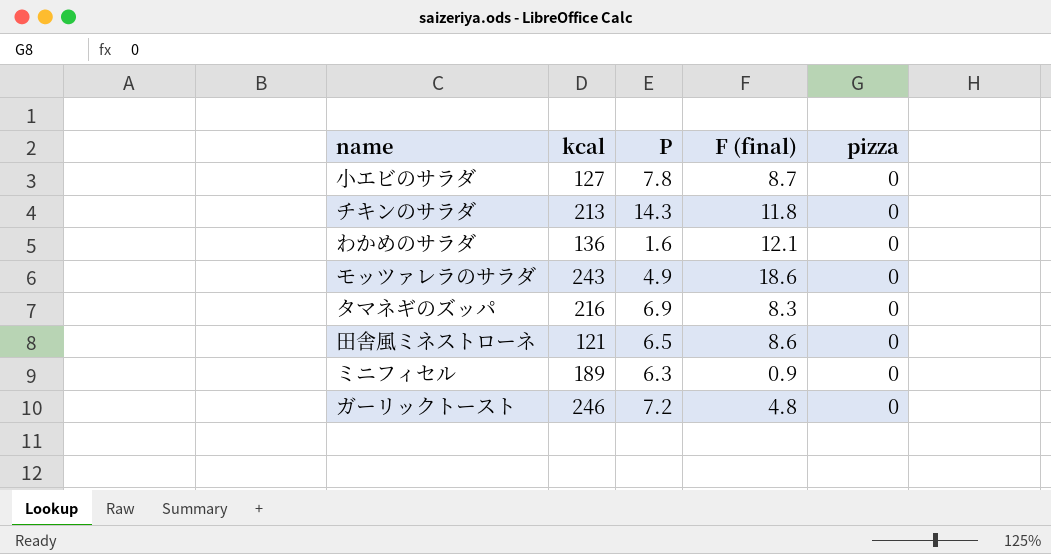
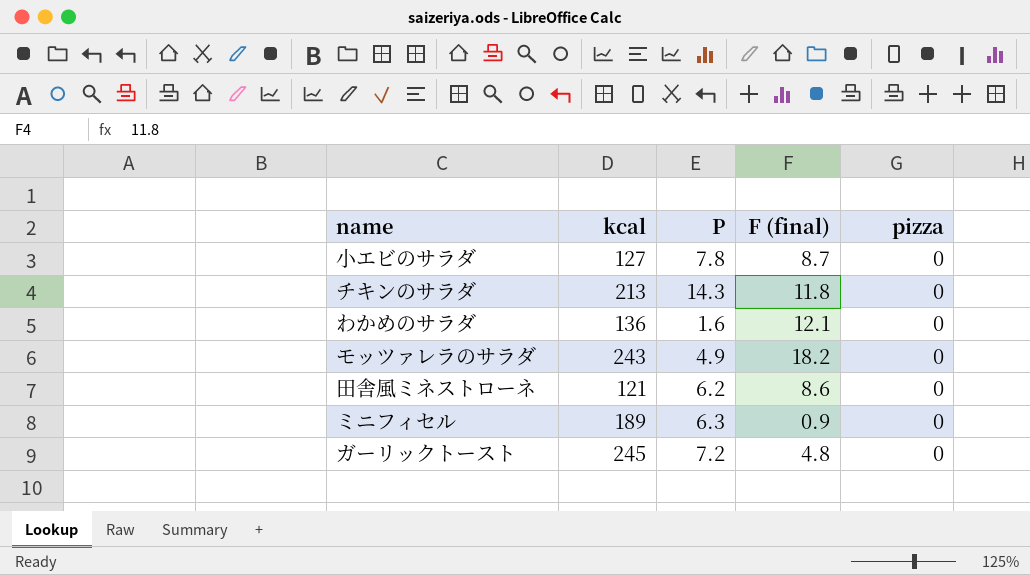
row タマネギのズッパ: 216 | 6.9 | 8.3 | 0 -> none
モッツァレラのサラダ | F (final): 18.6 -> 18.2
田舎風ミネストローネ | P: 6.5 -> 6.2
ガーリックトースト | kcal: 246 -> 245

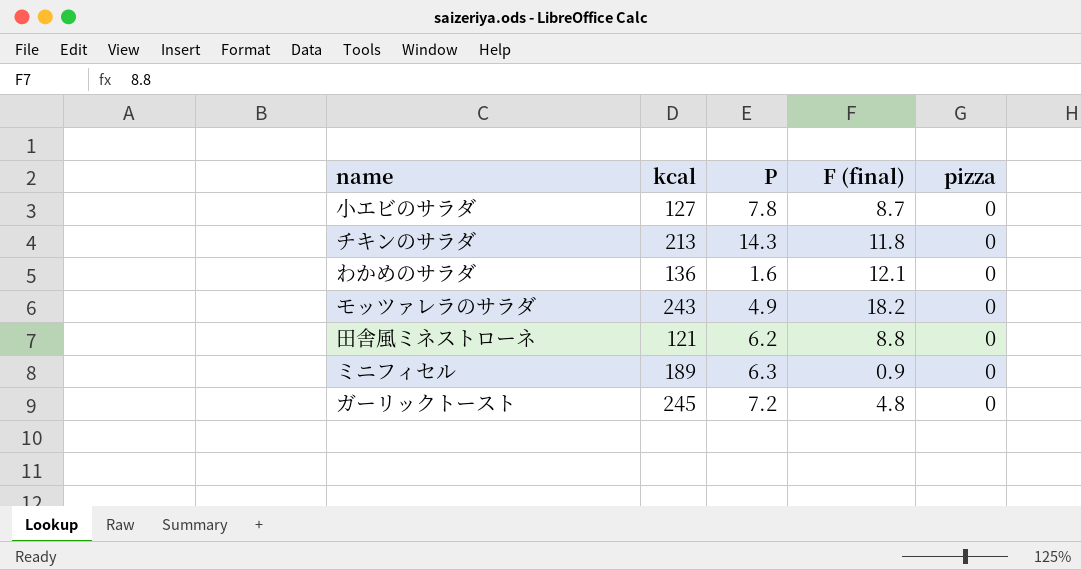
田舎風ミネストローネ | F (final): 8.6 -> 8.8

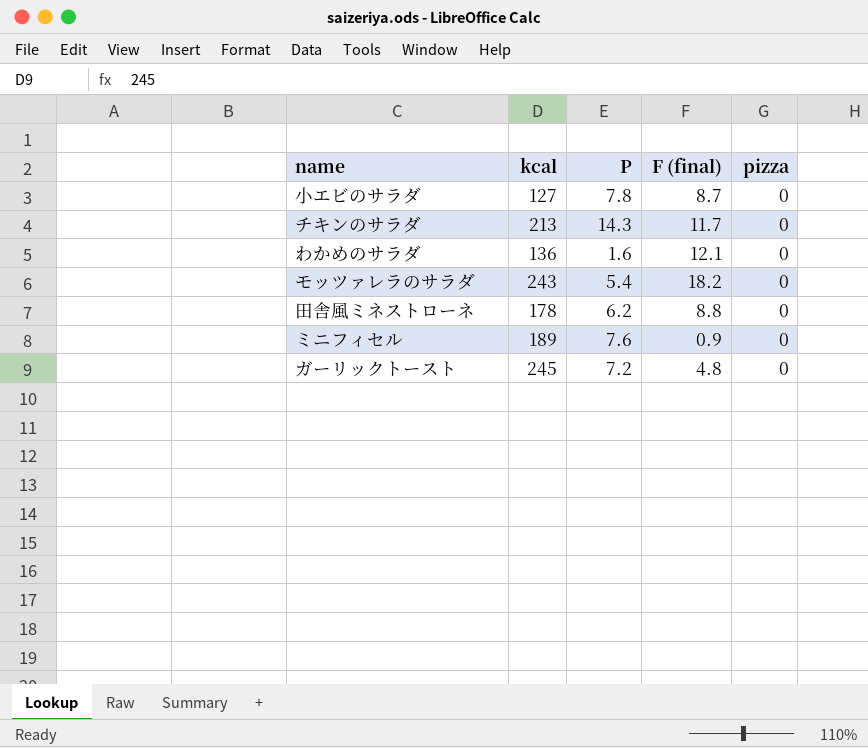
チキンのサラダ | F (final): 11.8 -> 11.7
モッツァレラのサラダ | P: 4.9 -> 5.4
田舎風ミネストローネ | kcal: 121 -> 178
ミニフィセル | P: 6.3 -> 7.6

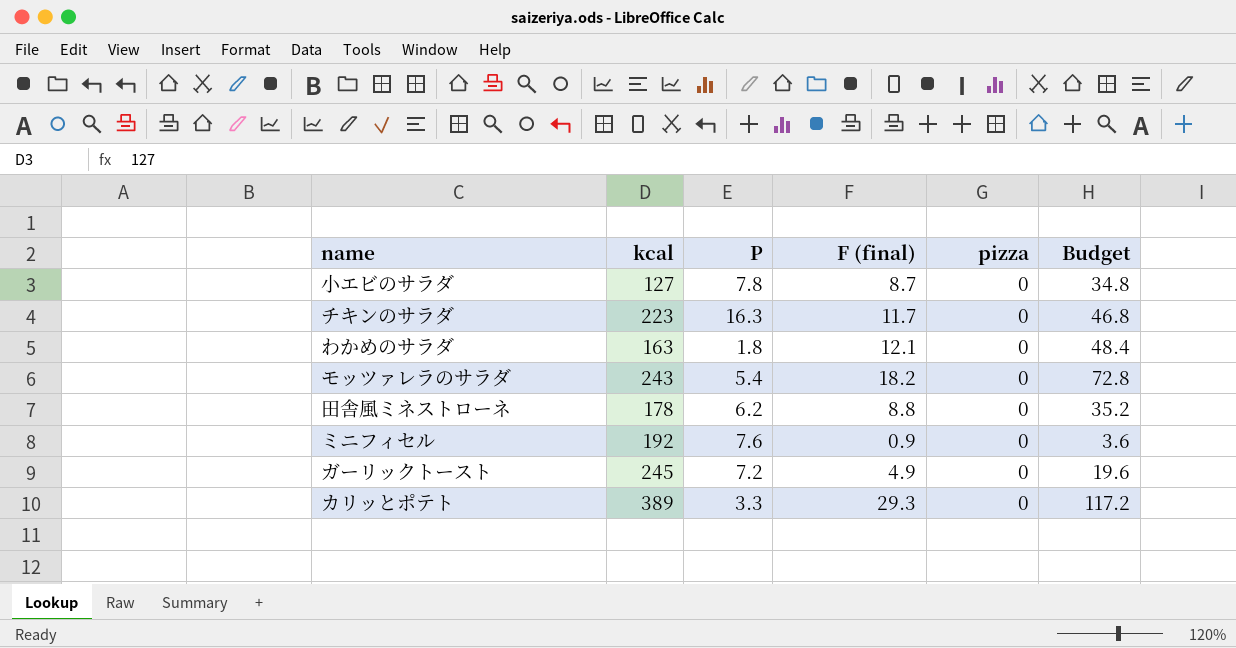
column Budget | formula: none -> [F (final)] * 4
チキンのサラダ | kcal: 213 -> 223
チキンのサラダ | P: 14.3 -> 16.3
わかめのサラダ | kcal: 136 -> 163
わかめのサラダ | P: 1.6 -> 1.8
ミニフィセル | kcal: 189 -> 192
ガーリックトースト | F (final): 4.8 -> 4.9
row カリッとポテト: none -> 389 | 3.3 | 29.3 | 0 | 117.2

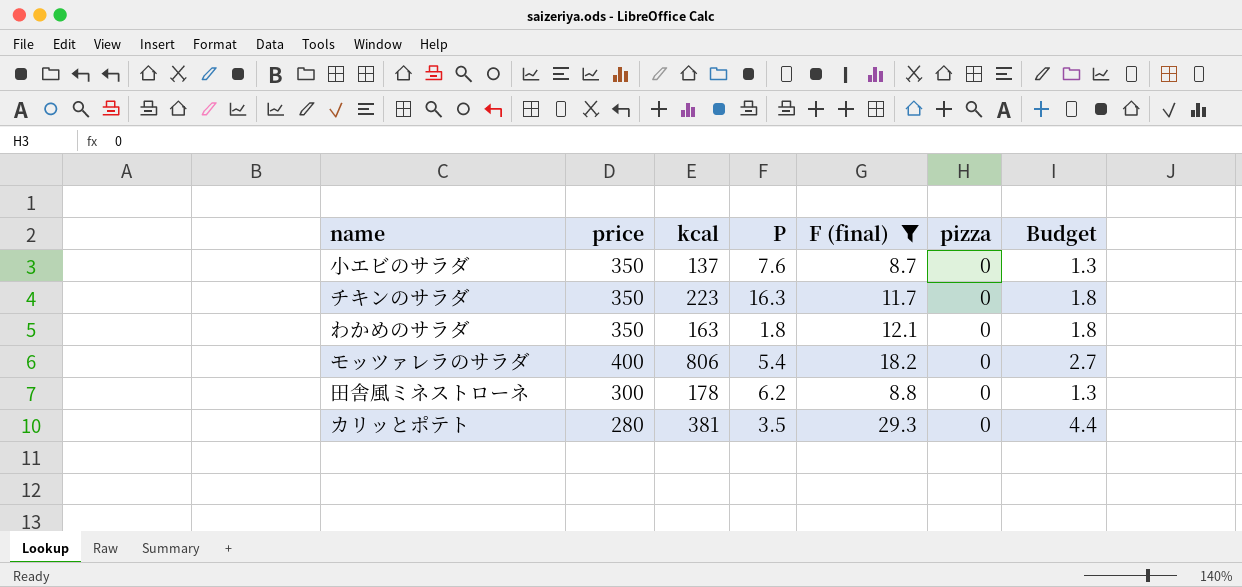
filter: none -> F (final) >= 8.7
column price | position: none -> 2
column Budget | formula: [F (final)] * 4 -> [F (final)] * 0.15
小エビのサラダ | kcal: 127 -> 137
小エビのサラダ | P: 7.8 -> 7.6
モッツァレラのサラダ | kcal: 243 -> 806
カリッとポテト | kcal: 389 -> 381
カリッとポテト | P: 3.3 -> 3.5

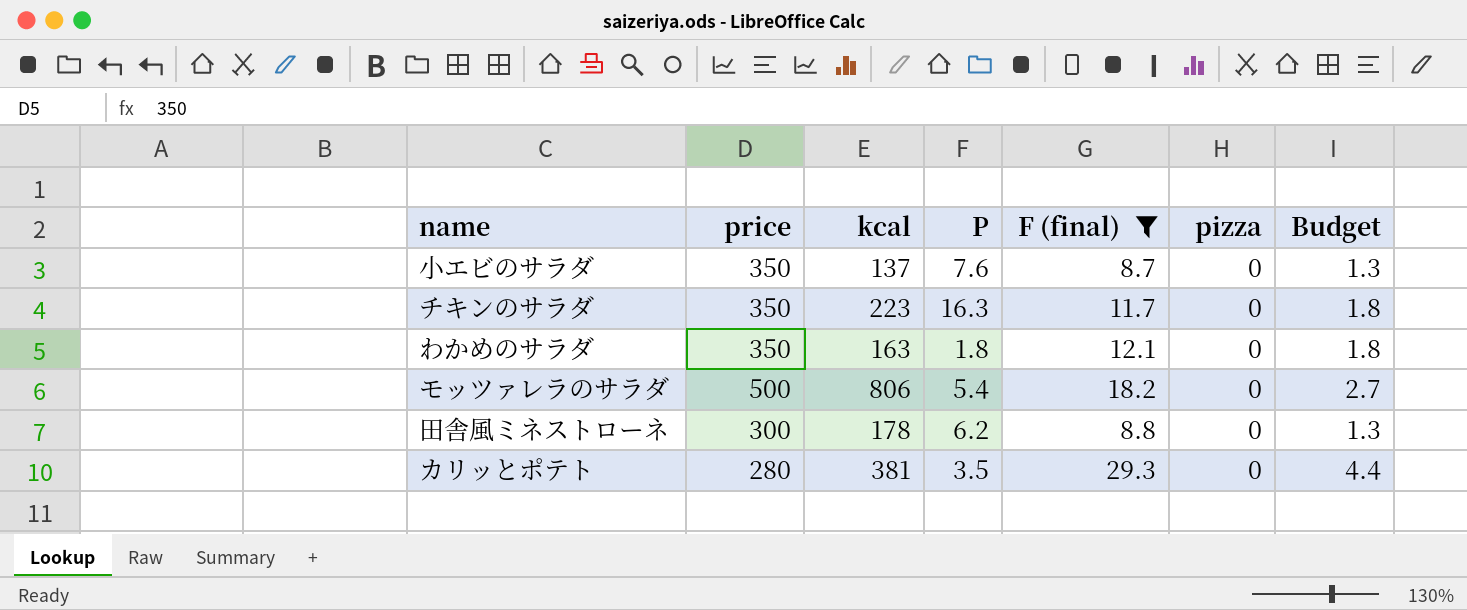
モッツァレラのサラダ | price: 400 -> 500

